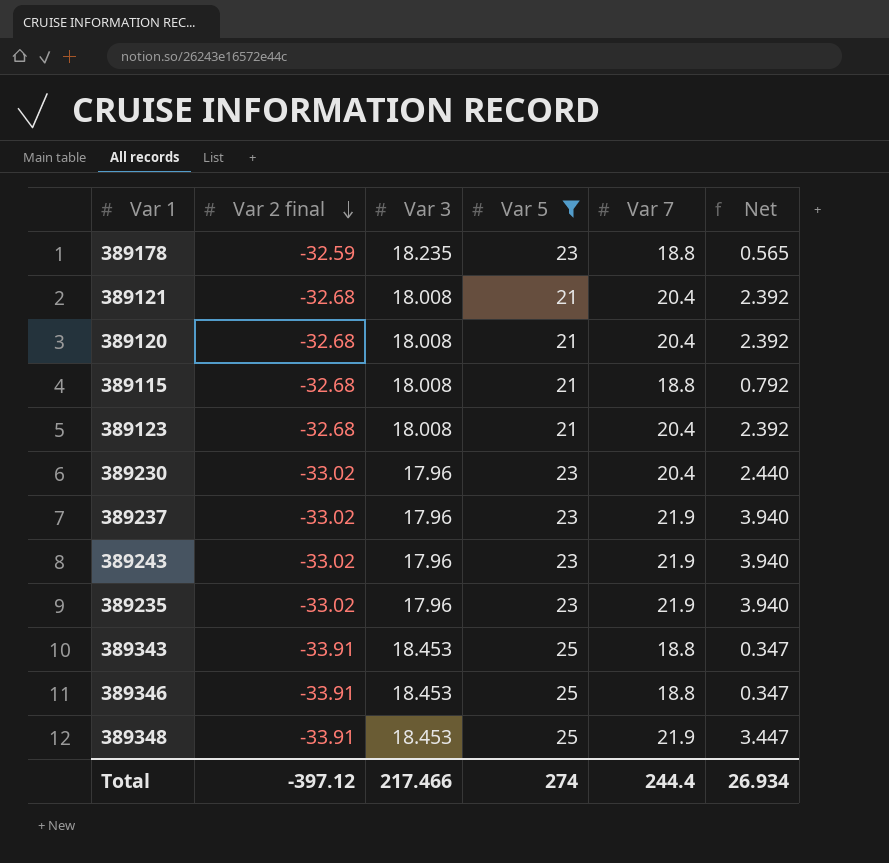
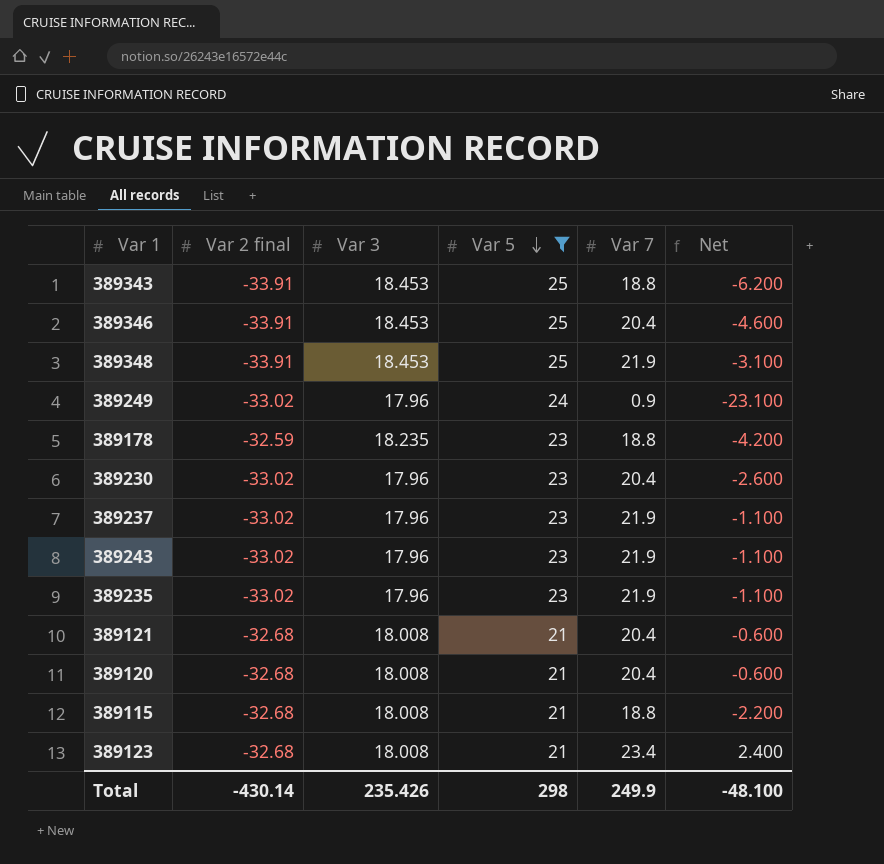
row order: Var 2 final descending -> Var 5 descending
column Net | formula: [Var 7] - [Var 3] -> [Var 7] - [Var 5]
389346 | Var 7: 18.8 -> 20.4
row 389249: none -> -33.02 | 17.96 | 24 | 0.9 | -23.100
389123 | Var 7: 20.4 -> 23.4
Total | Var 2 final: -397.12 -> -430.14
Total | Var 3: 217.466 -> 235.426
Total | Var 5: 274 -> 298
Total | Var 7: 244.4 -> 249.9
Total | Net: 26.934 -> -48.100

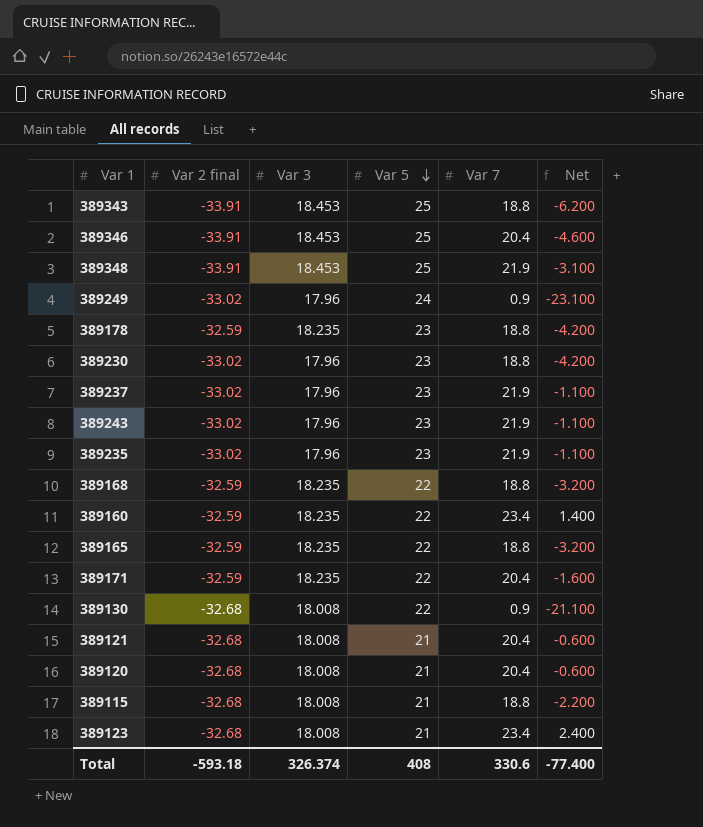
filter: Var 5 != 22 -> none
389230 | Var 7: 20.4 -> 18.8
389230 | Net: -2.600 -> -4.200
Total | Var 2 final: -430.14 -> -593.18
Total | Var 3: 235.426 -> 326.374
Total | Var 5: 298 -> 408
Total | Var 7: 249.9 -> 330.6
Total | Net: -48.100 -> -77.400

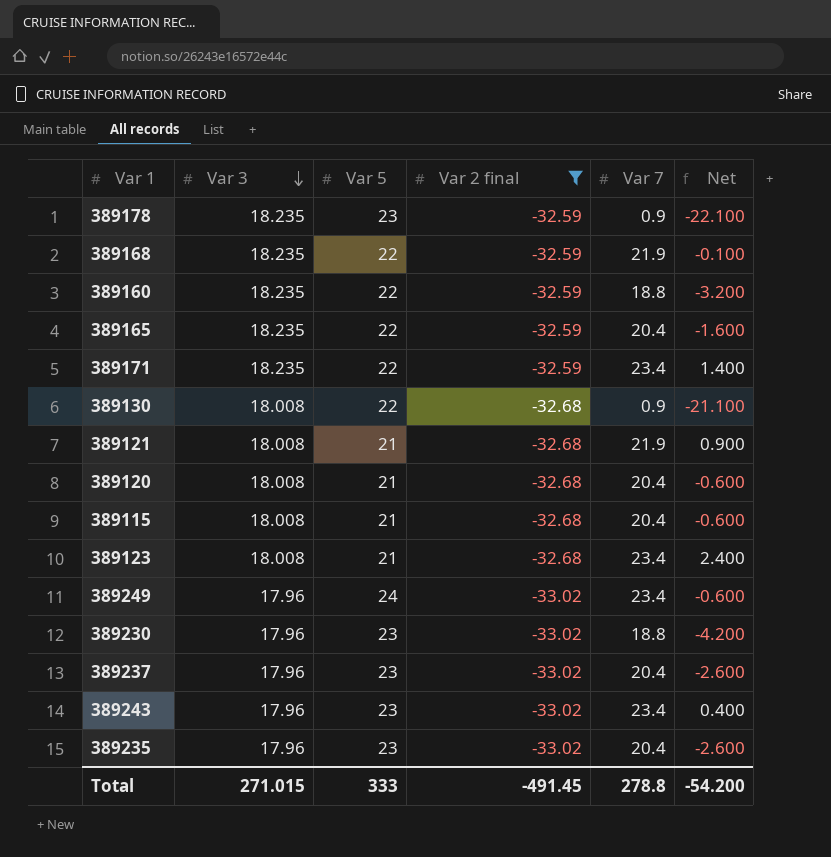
filter: none -> Var 2 final != -33.91
row order: Var 5 descending -> Var 3 descending
column Var 2 final | position: 2 -> 4
389178 | Var 7: 18.8 -> 0.9
389178 | Net: -4.200 -> -22.100
389168 | Var 7: 18.8 -> 21.9
389168 | Net: -3.200 -> -0.100
389160 | Var 7: 23.4 -> 18.8
389160 | Net: 1.400 -> -3.200
389165 | Var 7: 18.8 -> 20.4
389165 | Net: -3.200 -> -1.600
389171 | Var 7: 20.4 -> 23.4
389171 | Net: -1.600 -> 1.400
389121 | Var 7: 20.4 -> 21.9
389121 | Net: -0.600 -> 0.900
389115 | Var 7: 18.8 -> 20.4
389115 | Net: -2.200 -> -0.600
389249 | Var 7: 0.9 -> 23.4
389249 | Net: -23.100 -> -0.600
389237 | Var 7: 21.9 -> 20.4
389237 | Net: -1.100 -> -2.600
389243 | Var 7: 21.9 -> 23.4
389243 | Net: -1.100 -> 0.400
389235 | Var 7: 21.9 -> 20.4
389235 | Net: -1.100 -> -2.600
Total | Var 3: 326.374 -> 271.015
Total | Var 5: 408 -> 333
Total | Var 2 final: -593.18 -> -491.45
Total | Var 7: 330.6 -> 278.8
Total | Net: -77.400 -> -54.200

